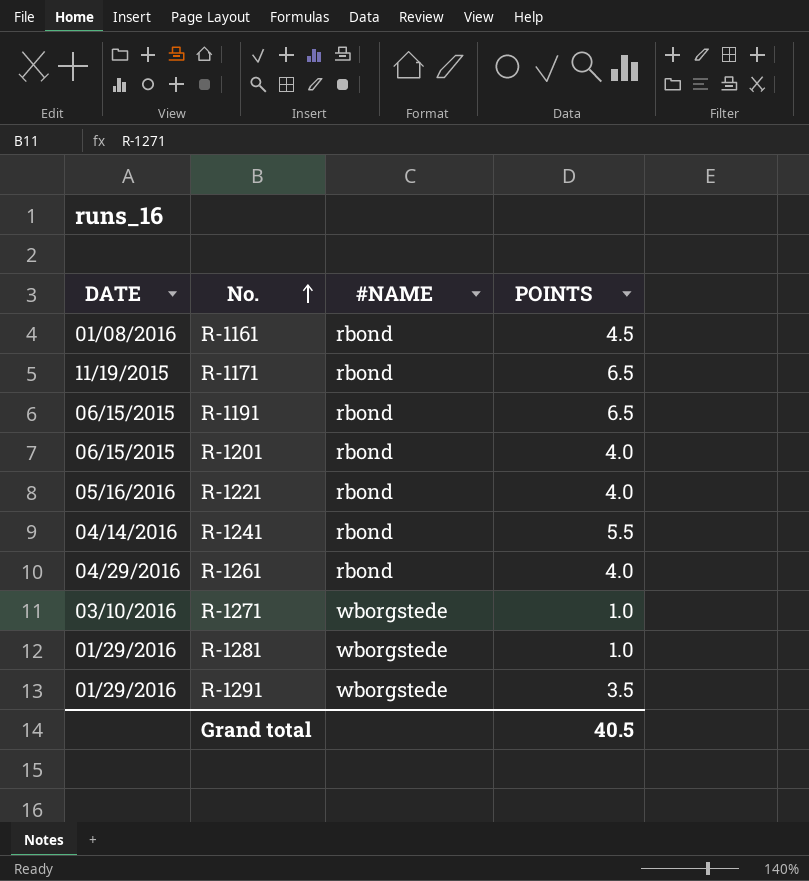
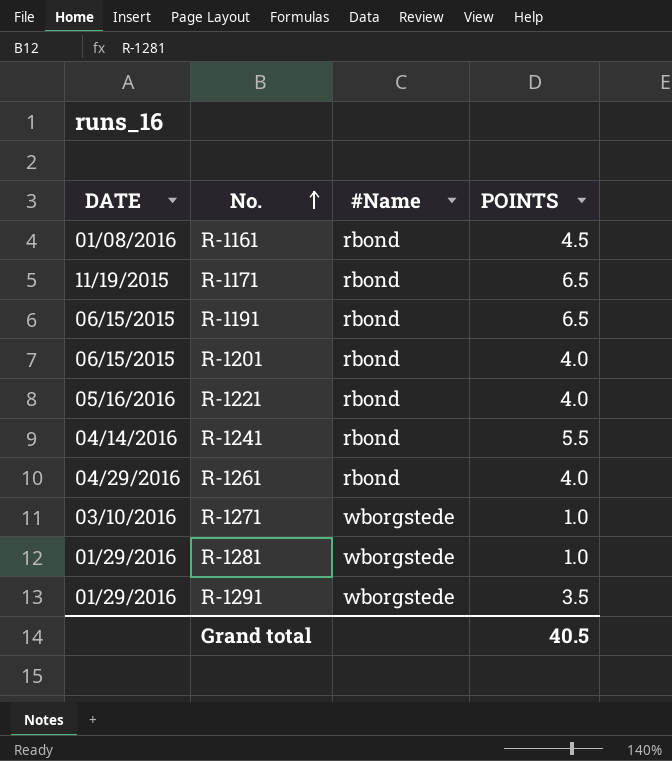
column name: #NAME -> #Name

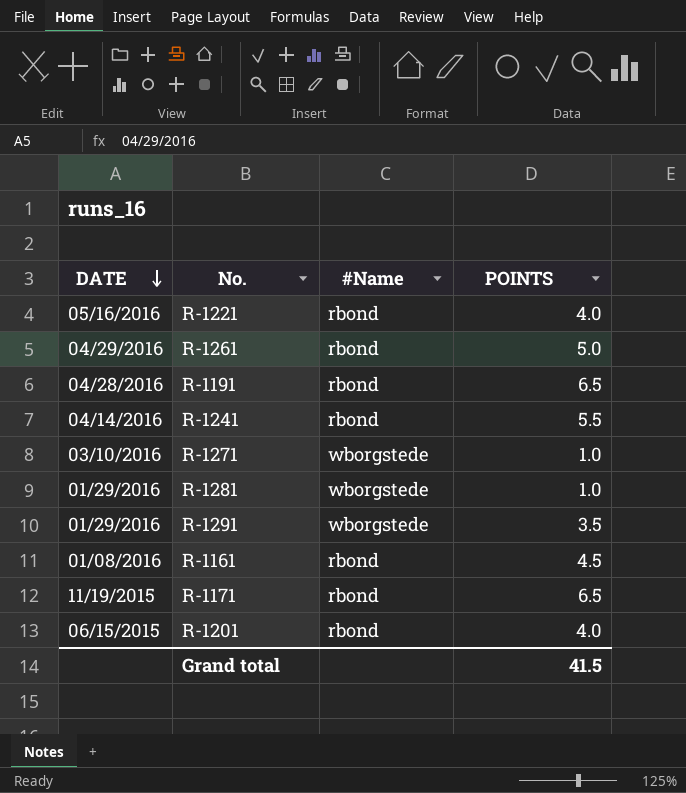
row order: No. ascending -> DATE descending
R-1261 | POINTS: 4.0 -> 5.0
R-1191 | DATE: 06/15/2015 -> 04/28/2016
Grand total | POINTS: 40.5 -> 41.5

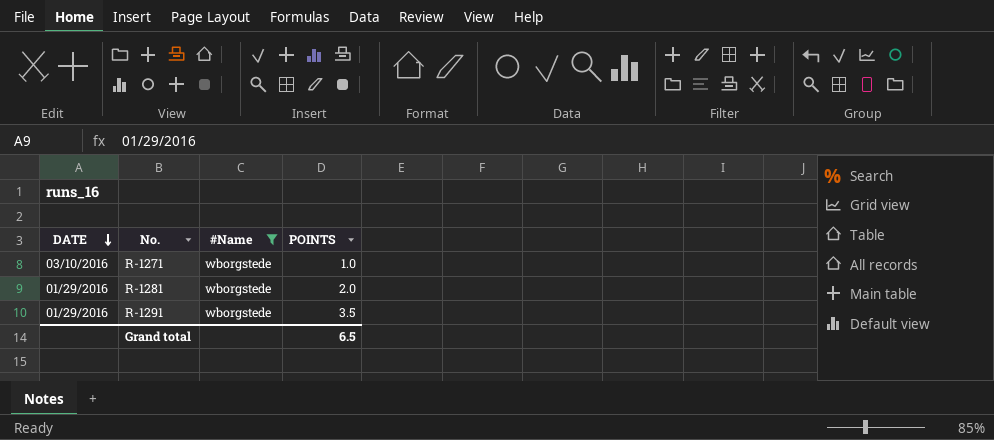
filter: none -> #Name = wborgstede
R-1281 | POINTS: 1.0 -> 2.0
Grand total | POINTS: 41.5 -> 6.5

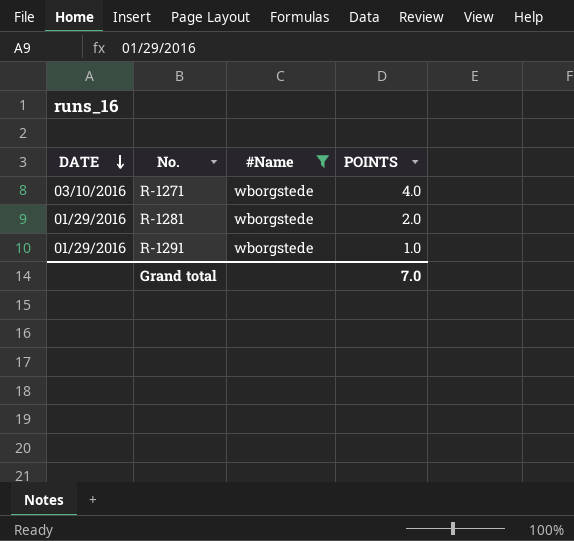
R-1271 | POINTS: 1.0 -> 4.0
R-1291 | POINTS: 3.5 -> 1.0
Grand total | POINTS: 6.5 -> 7.0

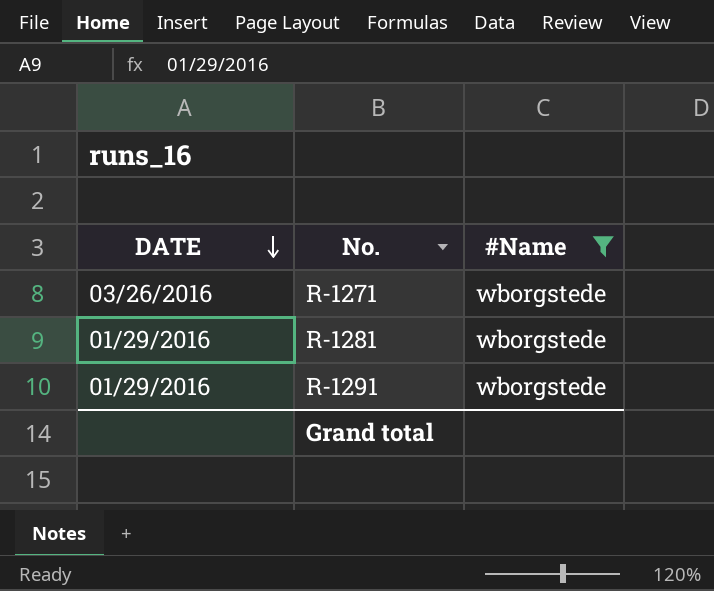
column POINTS | position: 4 -> none
R-1271 | DATE: 03/10/2016 -> 03/26/2016

